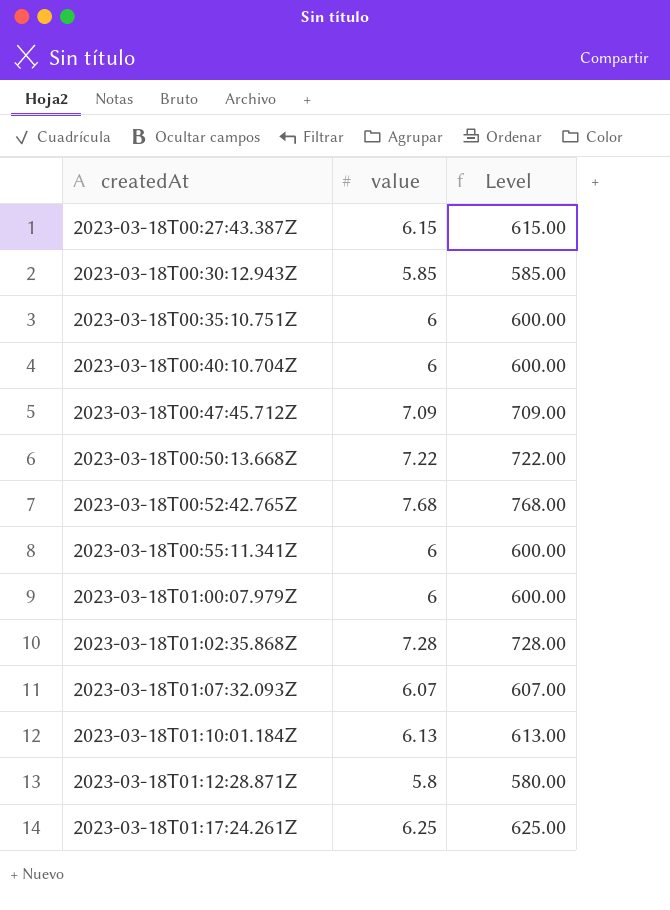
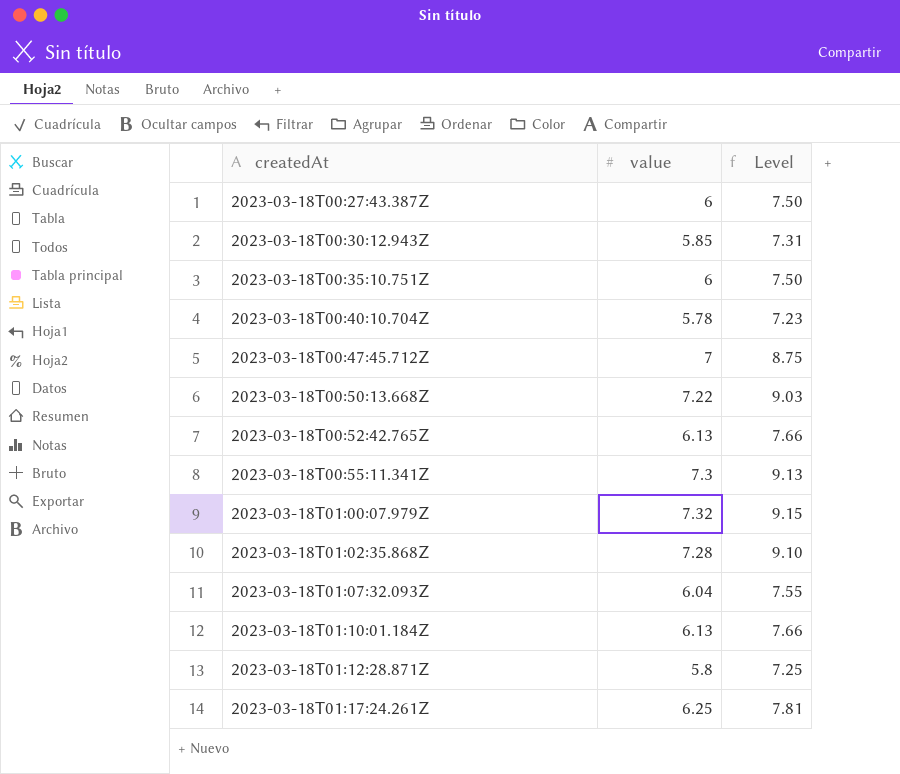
column Level | formula: [value] * 100 -> [value] * 1.25
2023-03-18T00:27:43.387Z | value: 6.15 -> 6
2023-03-18T00:40:10.704Z | value: 6 -> 5.78
2023-03-18T00:47:45.712Z | value: 7.09 -> 7
2023-03-18T00:52:42.765Z | value: 7.68 -> 6.13
2023-03-18T00:55:11.341Z | value: 6 -> 7.3
2023-03-18T01:00:07.979Z | value: 6 -> 7.32
2023-03-18T01:07:32.093Z | value: 6.07 -> 6.04

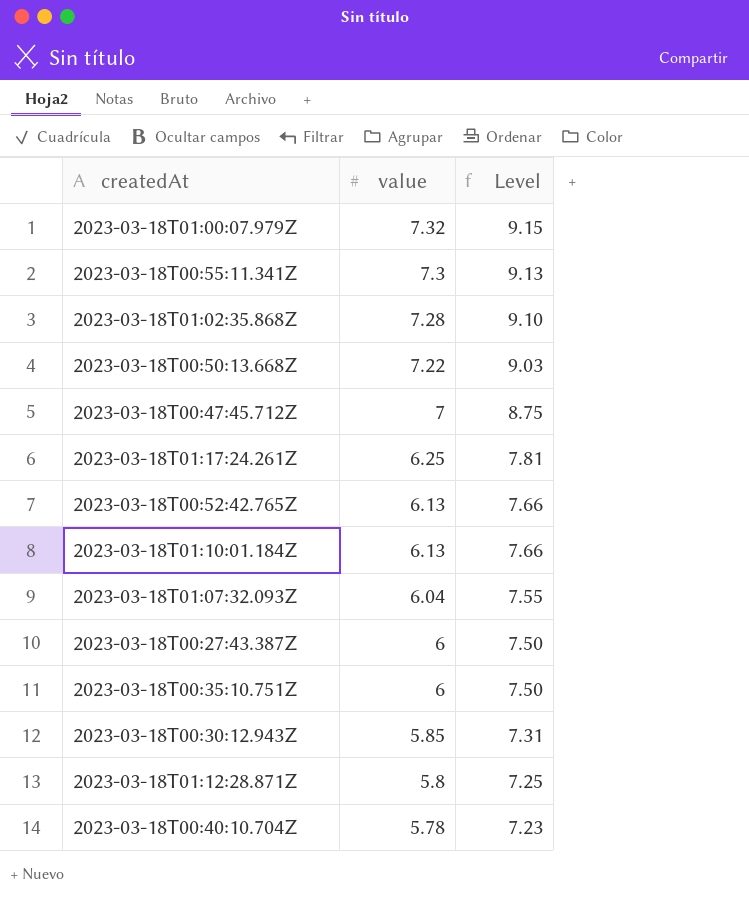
row order: createdAt ascending -> value descending

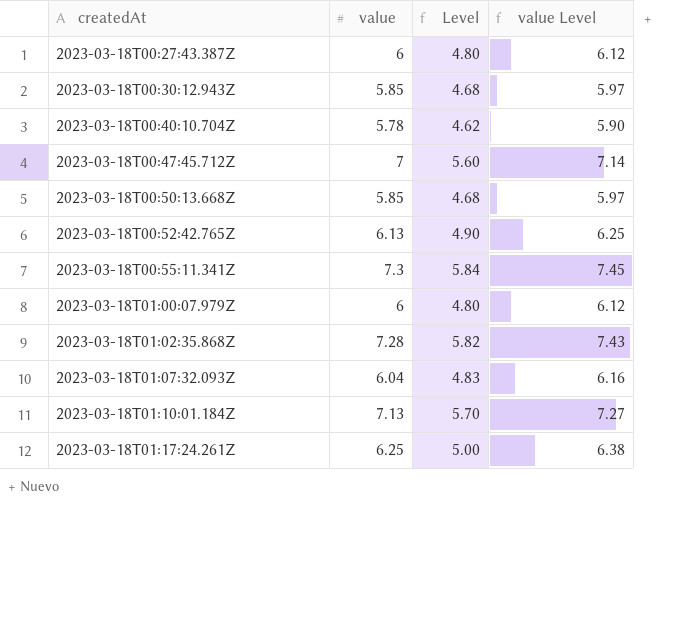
row order: value descending -> createdAt ascending
column Level | formula: [value] * 1.25 -> [value] * 0.8
column value Level | formula: none -> [value] * 1.02
row 2023-03-18T00:35:10.751Z: 6 | 7.50 -> none
row 2023-03-18T01:12:28.871Z: 5.8 | 7.25 -> none
2023-03-18T00:50:13.668Z | value: 7.22 -> 5.85
2023-03-18T01:00:07.979Z | value: 7.32 -> 6
2023-03-18T01:10:01.184Z | value: 6.13 -> 7.13

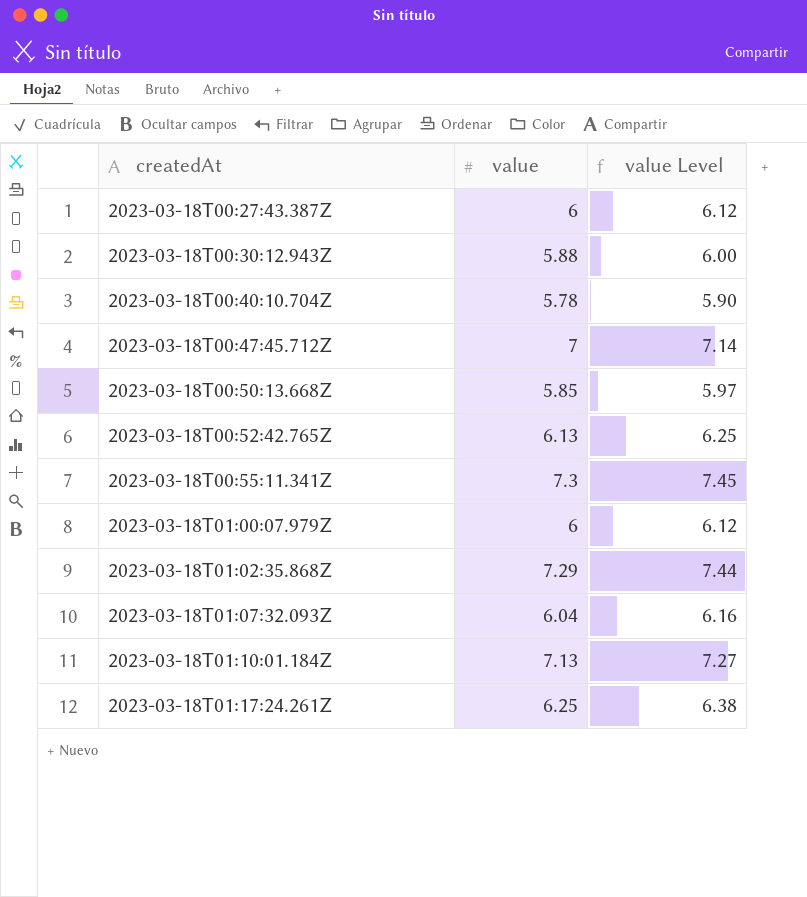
column Level | formula: [value] * 0.8 -> none
2023-03-18T00:30:12.943Z | value: 5.85 -> 5.88
2023-03-18T00:30:12.943Z | value Level: 5.97 -> 6.00
2023-03-18T01:02:35.868Z | value: 7.28 -> 7.29
2023-03-18T01:02:35.868Z | value Level: 7.43 -> 7.44

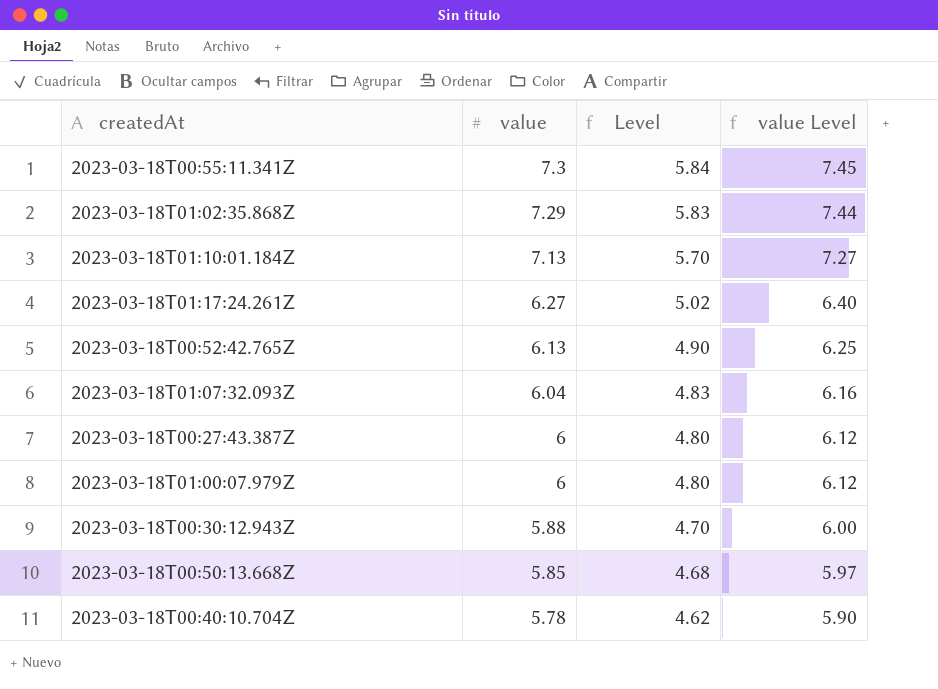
row order: createdAt ascending -> value descending
column Level | formula: none -> [value] * 0.8
row 2023-03-18T00:47:45.712Z: 7 | 7.14 -> none
2023-03-18T01:17:24.261Z | value: 6.25 -> 6.27
2023-03-18T01:17:24.261Z | value Level: 6.38 -> 6.40

